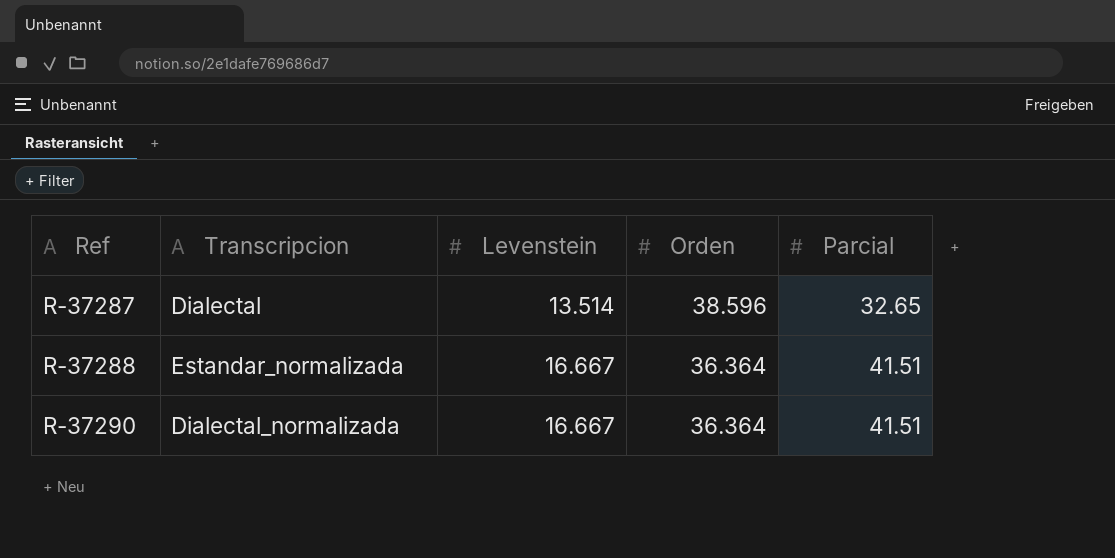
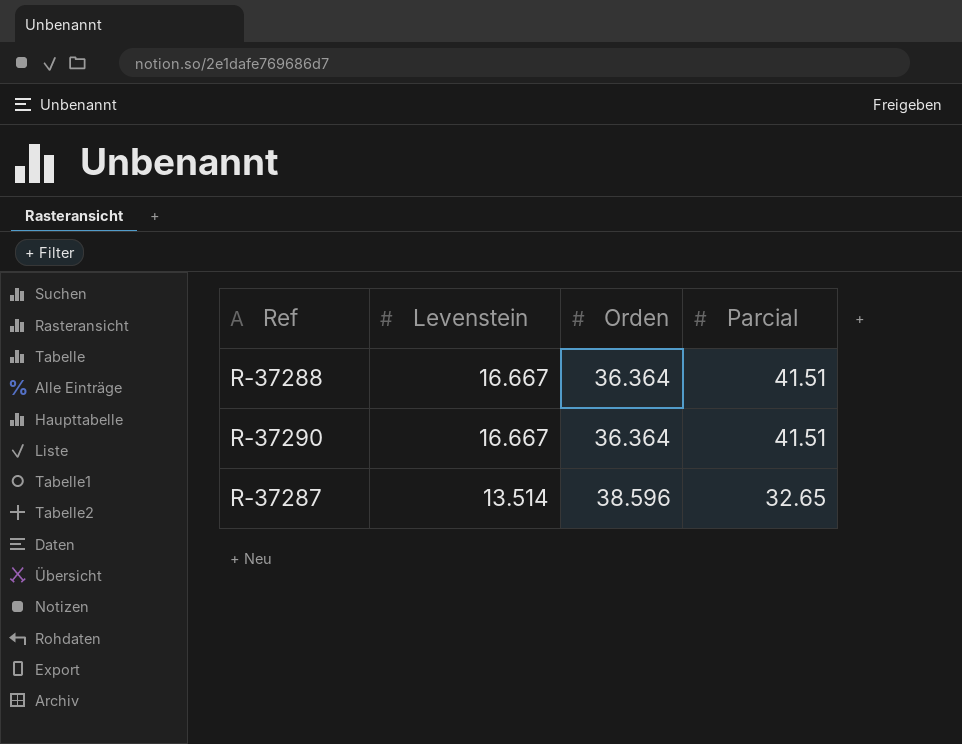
row order: Ref ascending -> Levenstein descending
column Transcripcion | position: 2 -> none

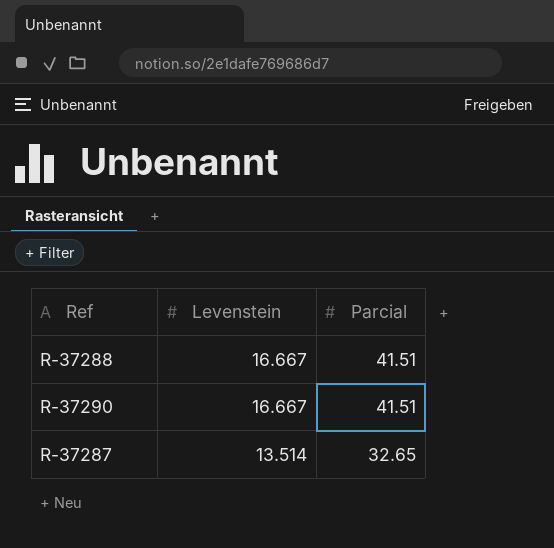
column Orden | position: 3 -> none

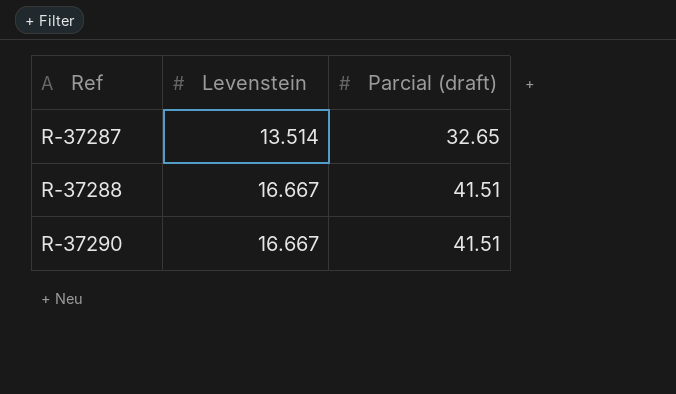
row order: Levenstein descending -> Ref ascending
column name: Parcial -> Parcial (draft)

